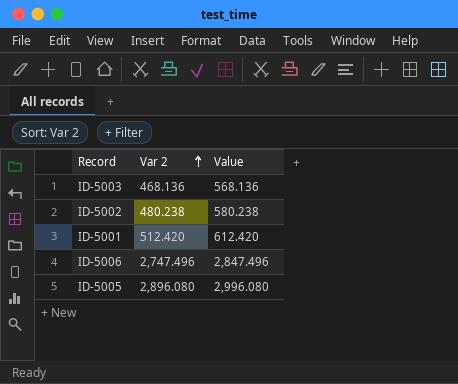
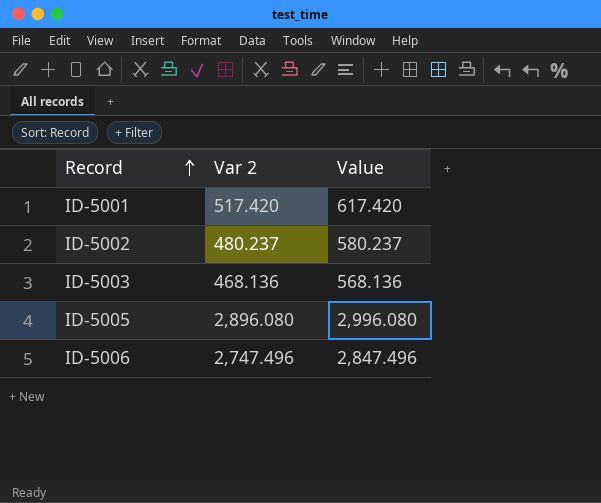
row order: Var 2 ascending -> Record ascending
ID-5001 | Var 2: 512.420 -> 517.420
ID-5001 | Value: 612.420 -> 617.420
ID-5002 | Var 2: 480.238 -> 480.237
ID-5002 | Value: 580.238 -> 580.237

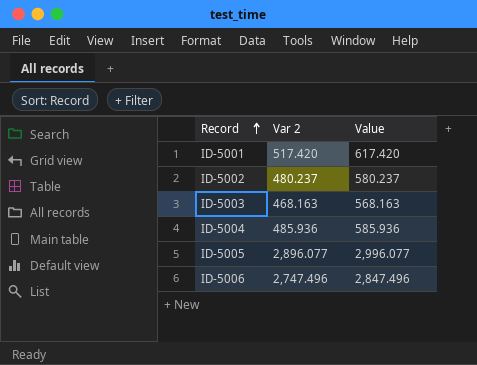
ID-5003 | Var 2: 468.136 -> 468.163
ID-5003 | Value: 568.136 -> 568.163
row ID-5004: none -> 485.936 | 585.936
ID-5005 | Var 2: 2,896.080 -> 2,896.077
ID-5005 | Value: 2,996.080 -> 2,996.077

